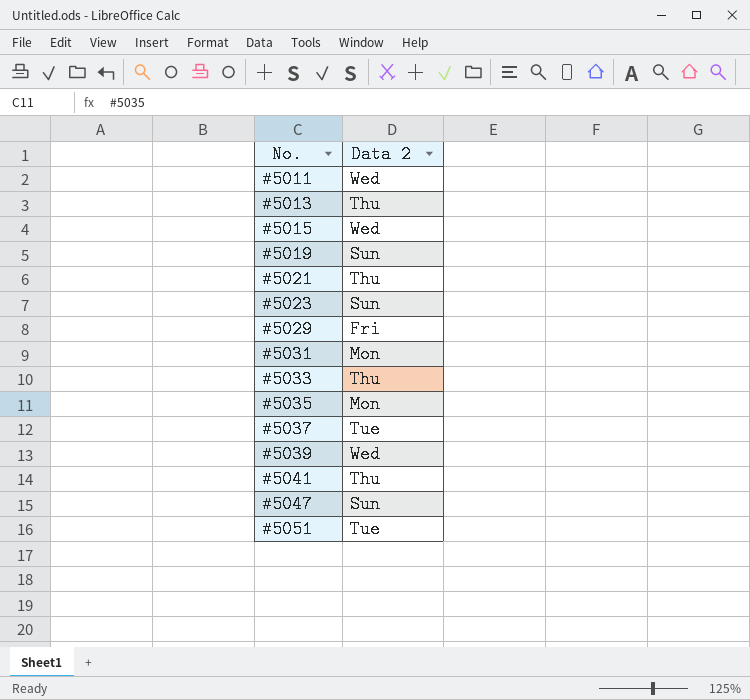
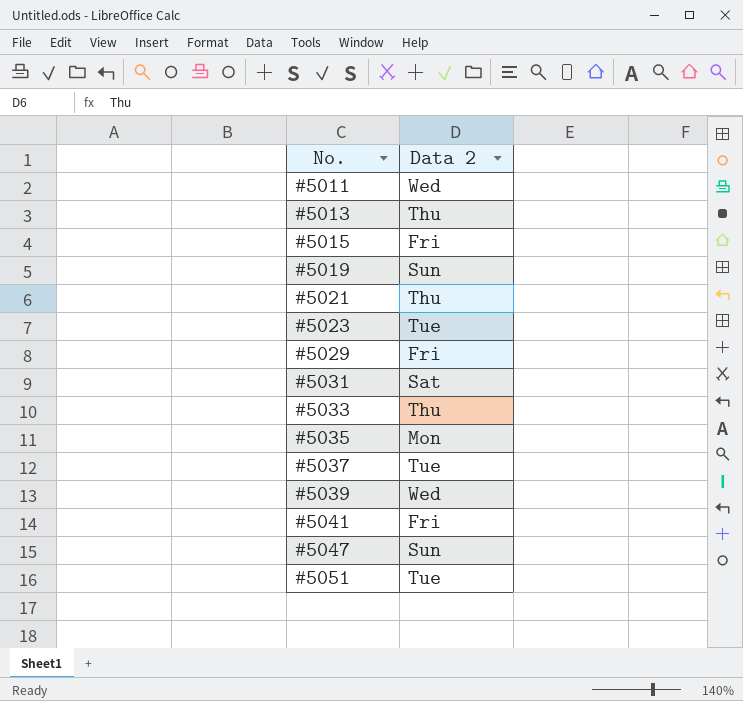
#5015 | Data 2: Wed -> Fri
#5023 | Data 2: Sun -> Tue
#5031 | Data 2: Mon -> Sat
#5041 | Data 2: Thu -> Fri

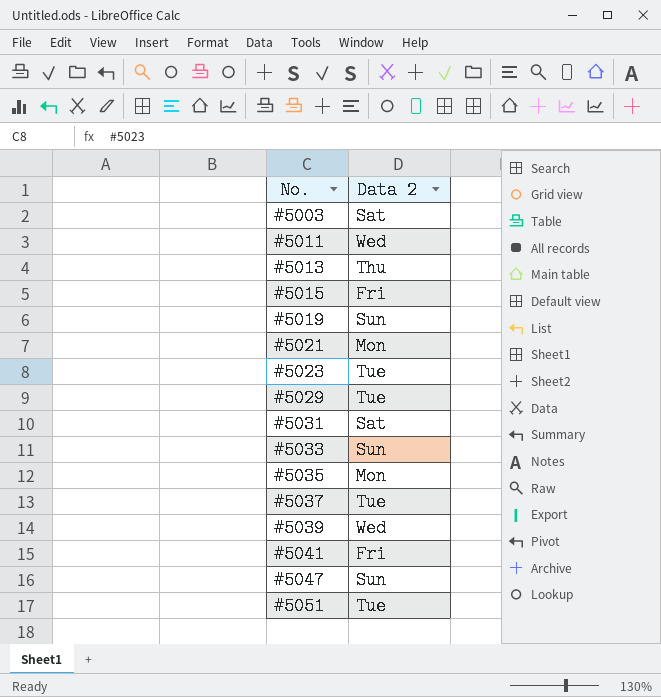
row #5003: none -> Sat
#5021 | Data 2: Thu -> Mon
#5029 | Data 2: Fri -> Tue
#5033 | Data 2: Thu -> Sun

